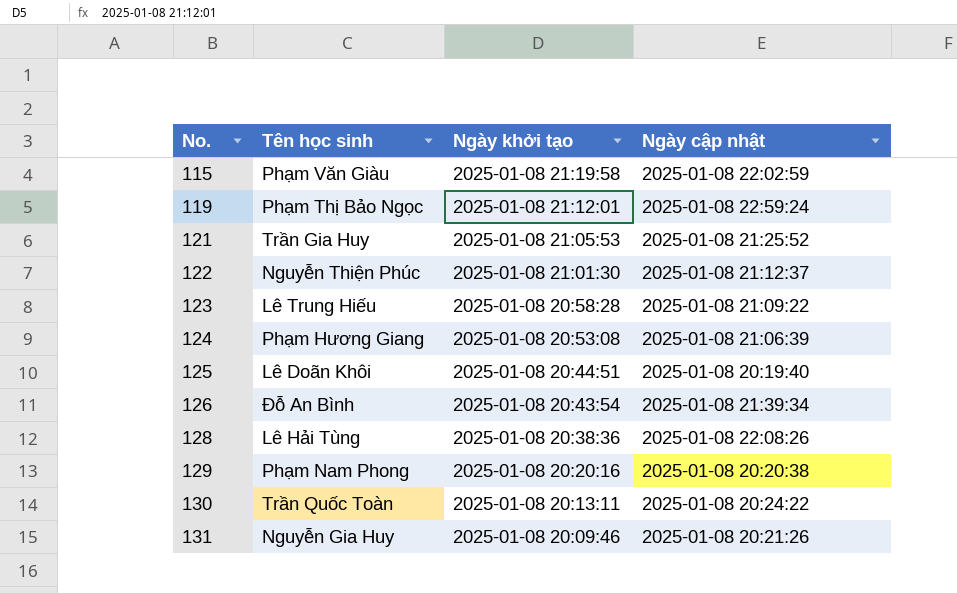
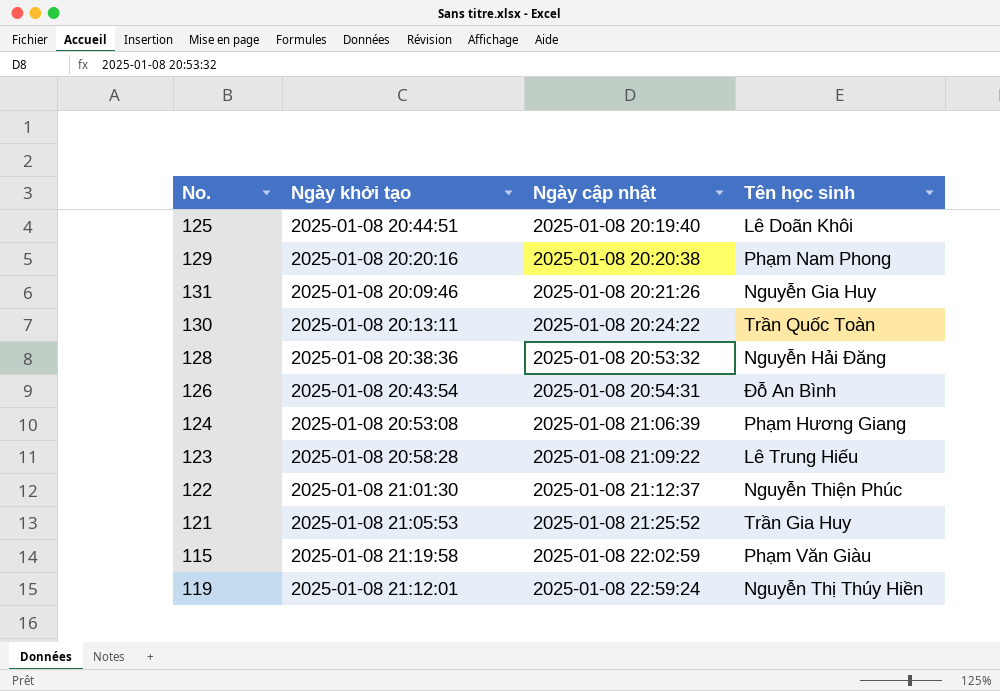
row order: No. ascending -> Ngày cập nhật ascending
column Tên học sinh | position: 2 -> 4
128 | Ngày cập nhật: 2025-01-08 22:08:26 -> 2025-01-08 20:53:32
128 | Tên học sinh: Lê Hải Tùng -> Nguyễn Hải Đăng
126 | Ngày cập nhật: 2025-01-08 21:39:34 -> 2025-01-08 20:54:31
119 | Tên học sinh: Phạm Thị Bảo Ngọc -> Nguyễn Thị Thúy Hiền

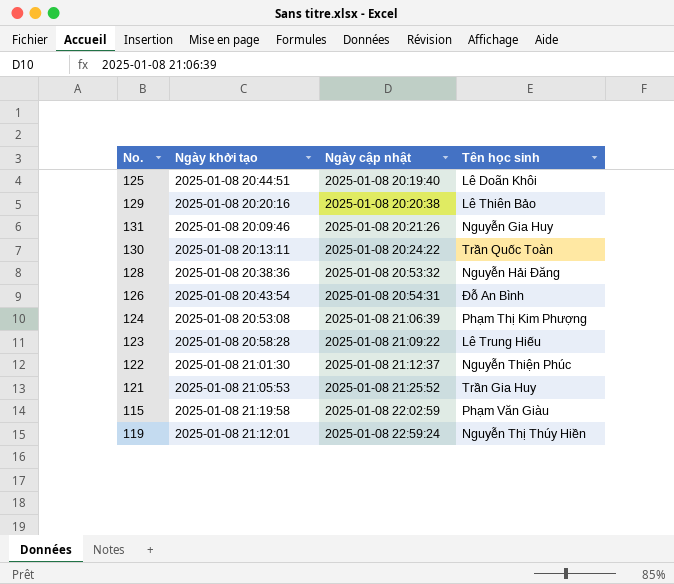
129 | Tên học sinh: Phạm Nam Phong -> Lê Thiên Bảo
124 | Tên học sinh: Phạm Hương Giang -> Phạm Thị Kim Phượng

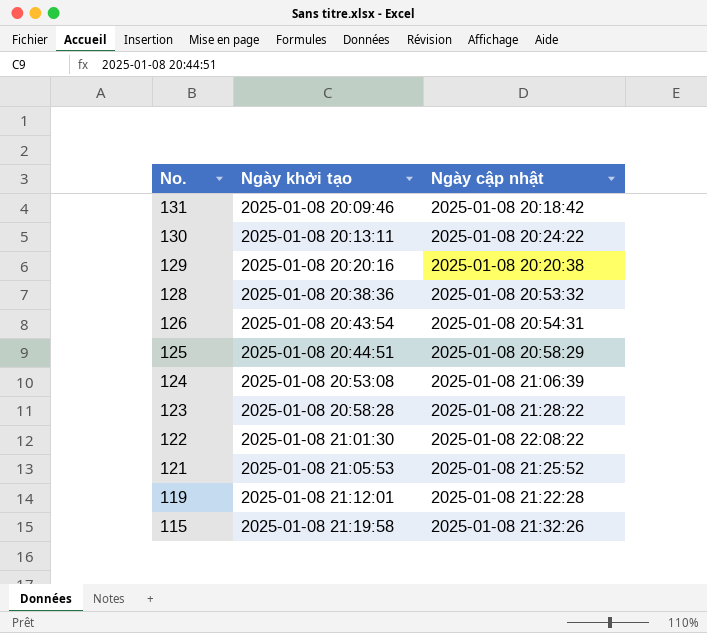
row order: Ngày cập nhật ascending -> No. descending
column Tên học sinh | position: 4 -> none
131 | Ngày cập nhật: 2025-01-08 20:21:26 -> 2025-01-08 20:18:42
125 | Ngày cập nhật: 2025-01-08 20:19:40 -> 2025-01-08 20:58:29
123 | Ngày cập nhật: 2025-01-08 21:09:22 -> 2025-01-08 21:28:22
122 | Ngày cập nhật: 2025-01-08 21:12:37 -> 2025-01-08 22:08:22
119 | Ngày cập nhật: 2025-01-08 22:59:24 -> 2025-01-08 21:22:28
115 | Ngày cập nhật: 2025-01-08 22:02:59 -> 2025-01-08 21:32:26

